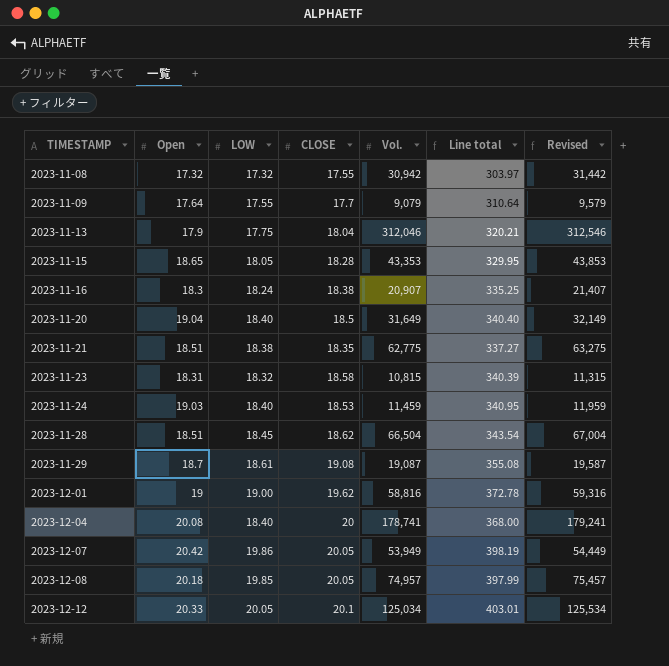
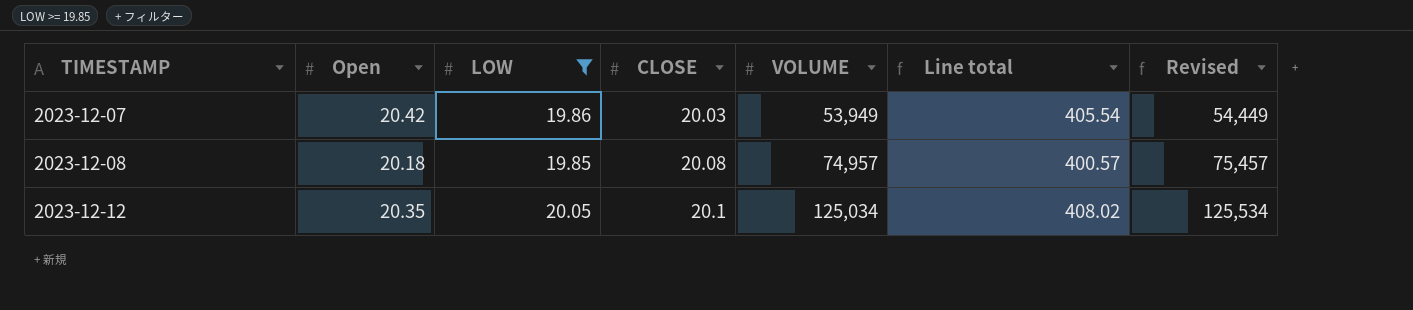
filter: none -> LOW >= 19.85
column name: Vol. -> VOLUME
column Line total | formula: [LOW] * [CLOSE] -> [Open] * [LOW]
2023-12-07 | CLOSE: 20.05 -> 20.03
2023-12-08 | CLOSE: 20.05 -> 20.08
2023-12-12 | Open: 20.33 -> 20.35

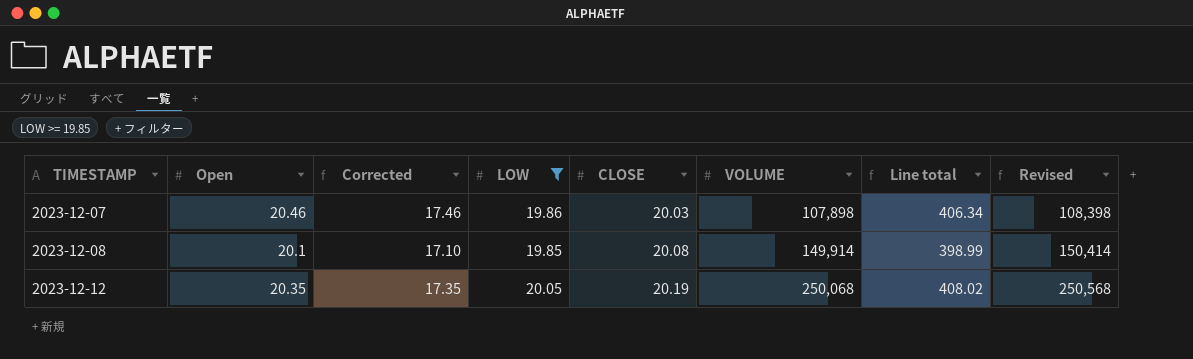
column Corrected | formula: none -> [Open] - 3
2023-12-07 | Open: 20.42 -> 20.46
2023-12-07 | VOLUME: 53,949 -> 107,898
2023-12-07 | Line total: 405.54 -> 406.34
2023-12-07 | Revised: 54,449 -> 108,398
2023-12-08 | Open: 20.18 -> 20.1
2023-12-08 | VOLUME: 74,957 -> 149,914
2023-12-08 | Line total: 400.57 -> 398.99
2023-12-08 | Revised: 75,457 -> 150,414
2023-12-12 | CLOSE: 20.1 -> 20.19
2023-12-12 | VOLUME: 125,034 -> 250,068
2023-12-12 | Revised: 125,534 -> 250,568

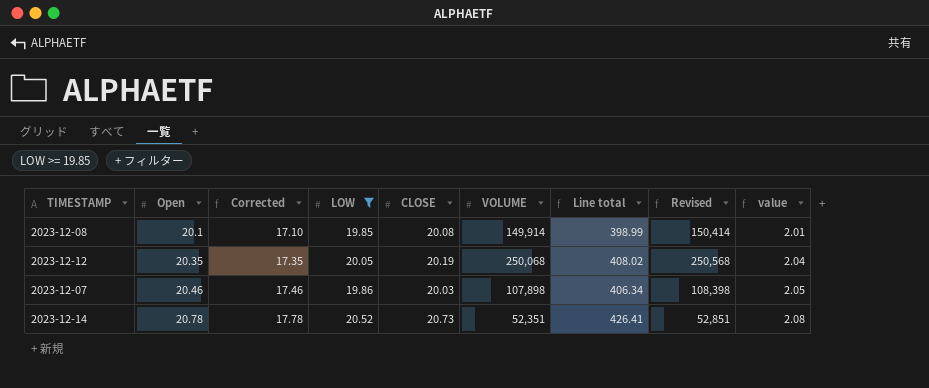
row order: TIMESTAMP ascending -> Open ascending
column value | formula: none -> [Open] * 0.1
row 2023-12-14: none -> 20.78 | 17.78 | 20.52 | 20.73 | 52,351 | 426.41 | 52,851 | 2.08

